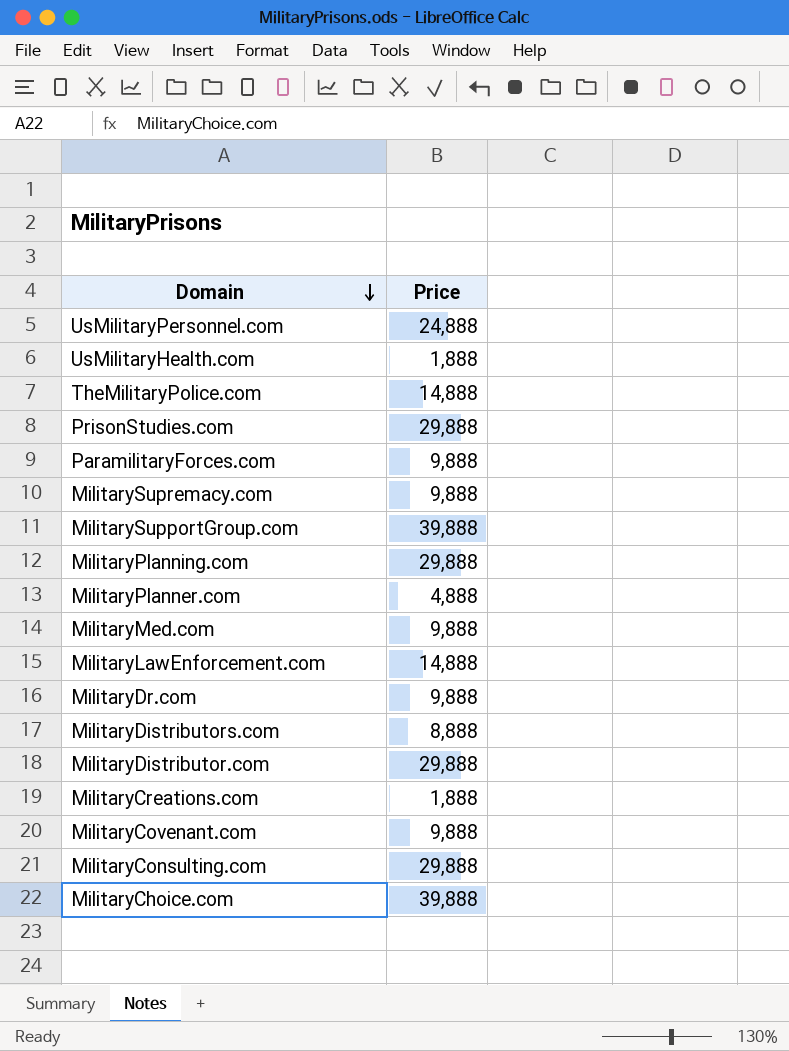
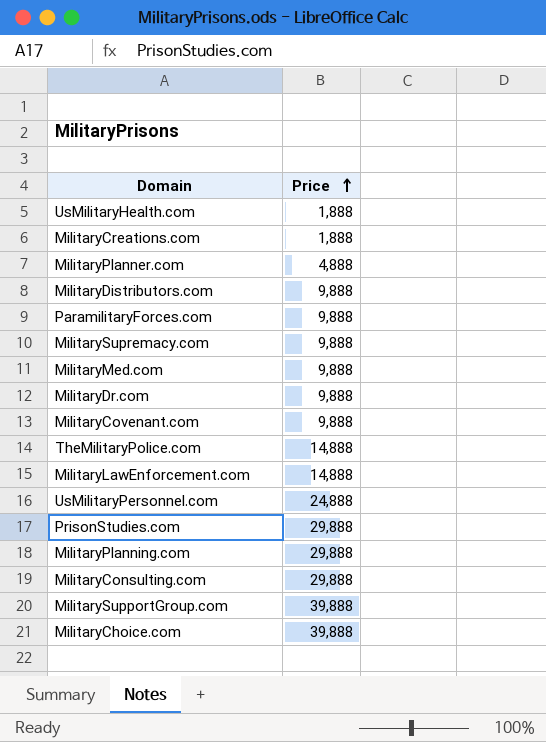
row order: Domain descending -> Price ascending
row MilitaryDistributor.com: 29,888 -> none
MilitaryDistributors.com | Price: 8,888 -> 9,888

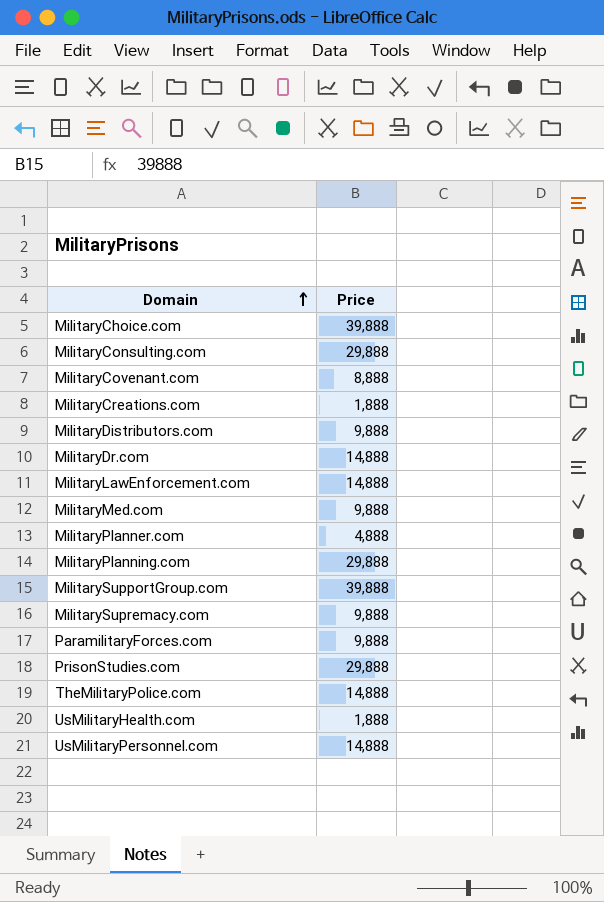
row order: Price ascending -> Domain ascending
MilitaryCovenant.com | Price: 9,888 -> 8,888
MilitaryDr.com | Price: 9,888 -> 14,888
UsMilitaryPersonnel.com | Price: 24,888 -> 14,888

